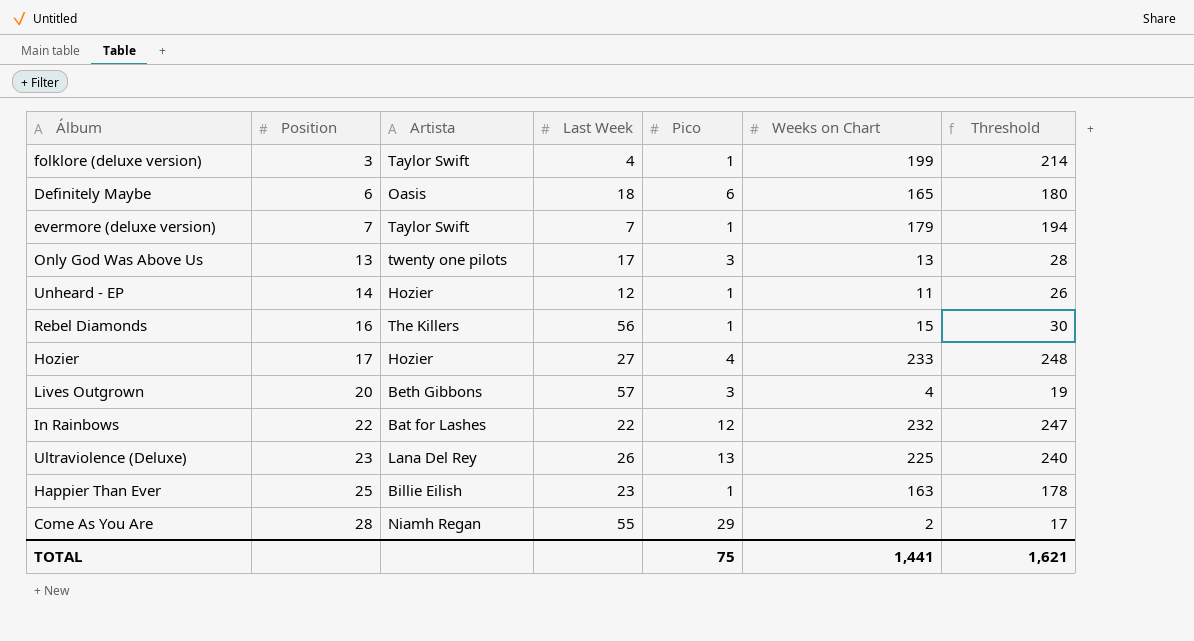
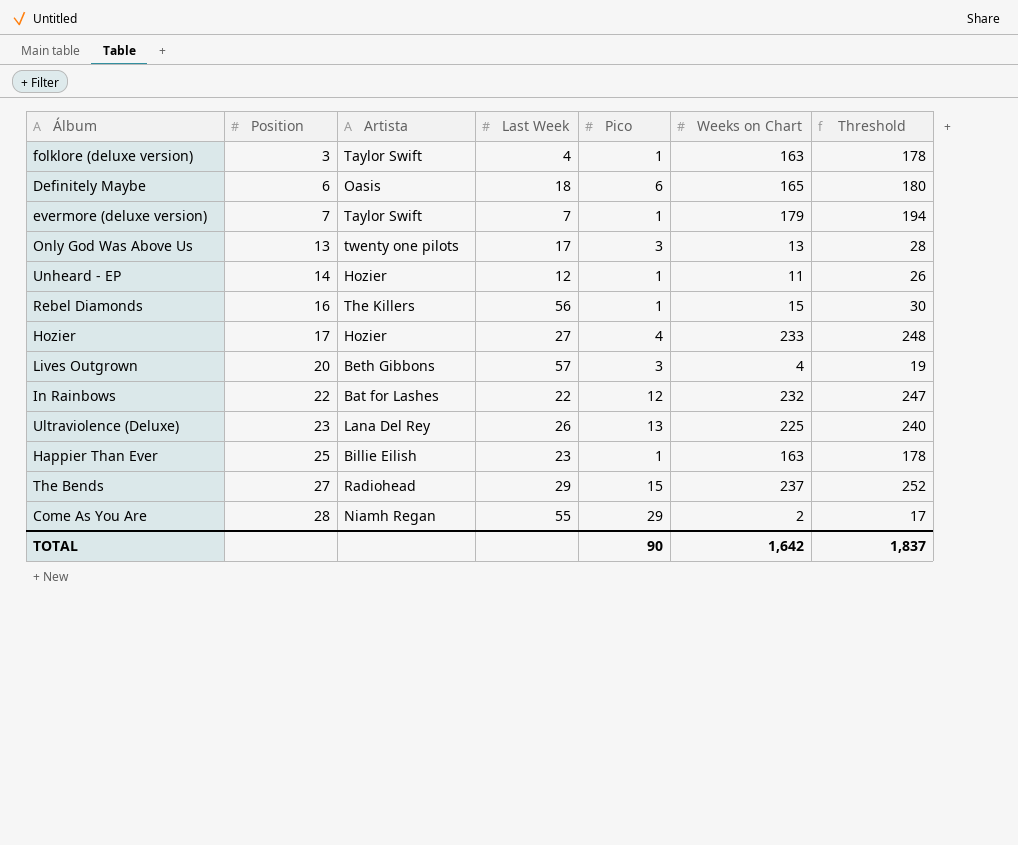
folklore (deluxe version) | Weeks on Chart: 199 -> 163
folklore (deluxe version) | Threshold: 214 -> 178
row The Bends: none -> 27 | Radiohead | 29 | 15 | 237 | 252
TOTAL | Pico: 75 -> 90
TOTAL | Weeks on Chart: 1,441 -> 1,642
TOTAL | Threshold: 1,621 -> 1,837

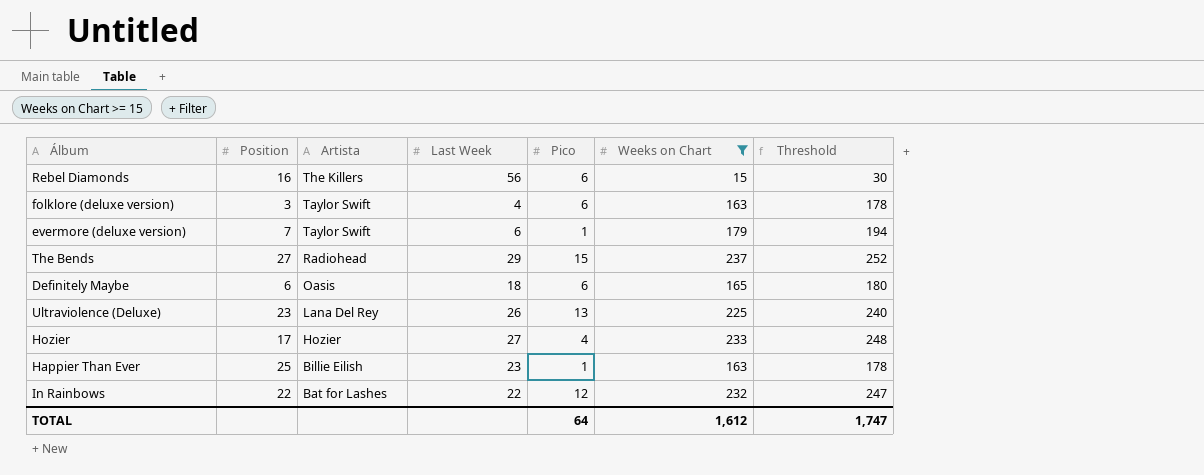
filter: none -> Weeks on Chart >= 15
row order: Position ascending -> Artista descending
Rebel Diamonds | Pico: 1 -> 6
folklore (deluxe version) | Pico: 1 -> 6
evermore (deluxe version) | Last Week: 7 -> 6
TOTAL | Pico: 90 -> 64
TOTAL | Weeks on Chart: 1,642 -> 1,612
TOTAL | Threshold: 1,837 -> 1,747

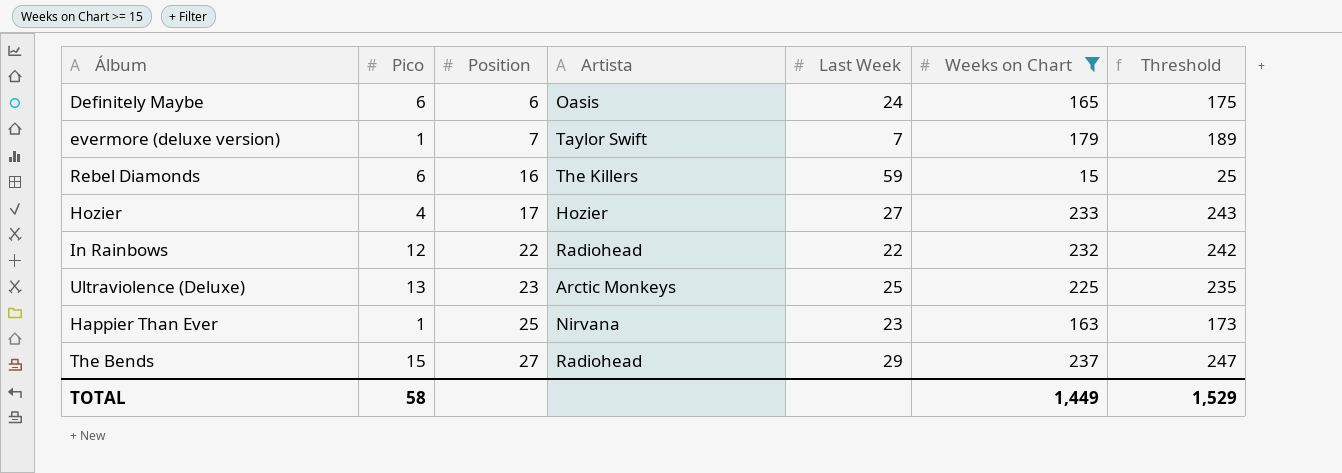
row order: Artista descending -> Position ascending
column Pico | position: 5 -> 2
column Threshold | formula: [Weeks on Chart] + 15 -> [Weeks on Chart] + 10
row folklore (deluxe version): 3 | Taylor Swift | 4 | 6 | 163 | 178 -> none
Definitely Maybe | Last Week: 18 -> 24
evermore (deluxe version) | Last Week: 6 -> 7
Rebel Diamonds | Last Week: 56 -> 59
In Rainbows | Artista: Bat for Lashes -> Radiohead
Ultraviolence (Deluxe) | Artista: Lana Del Rey -> Arctic Monkeys
Ultraviolence (Deluxe) | Last Week: 26 -> 25
Happier Than Ever | Artista: Billie Eilish -> Nirvana
TOTAL | Pico: 64 -> 58
TOTAL | Weeks on Chart: 1,612 -> 1,449
TOTAL | Threshold: 1,747 -> 1,529

